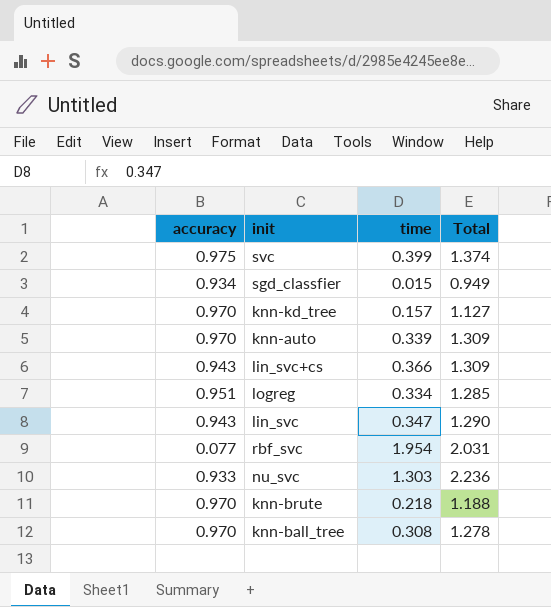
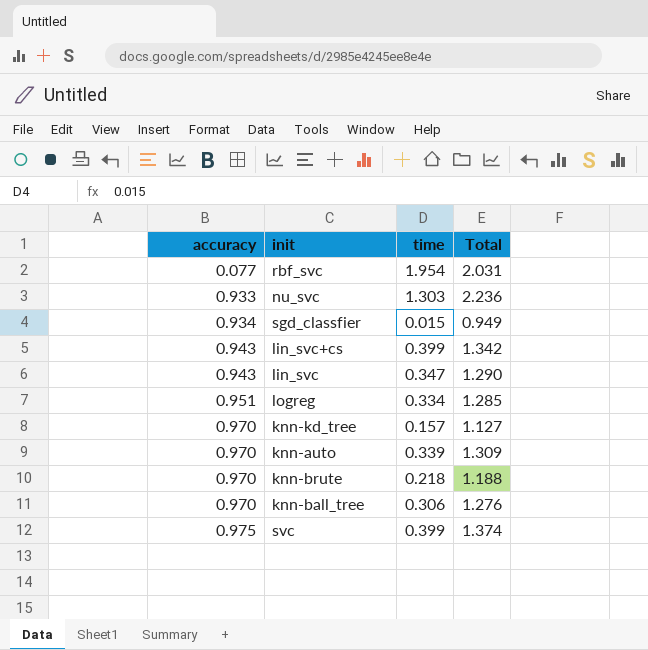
row order: none -> accuracy ascending
lin_svc+cs | time: 0.366 -> 0.399
lin_svc+cs | Total: 1.309 -> 1.342
knn-ball_tree | time: 0.308 -> 0.306
knn-ball_tree | Total: 1.278 -> 1.276

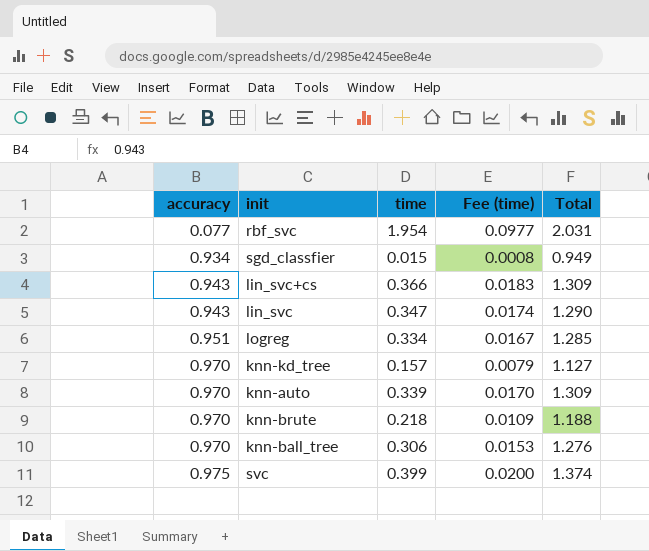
column Fee (time) | formula: none -> [time] * 0.05
row nu_svc: 0.933 | 1.303 | 2.236 -> none
lin_svc+cs | time: 0.399 -> 0.366
lin_svc+cs | Total: 1.342 -> 1.309

